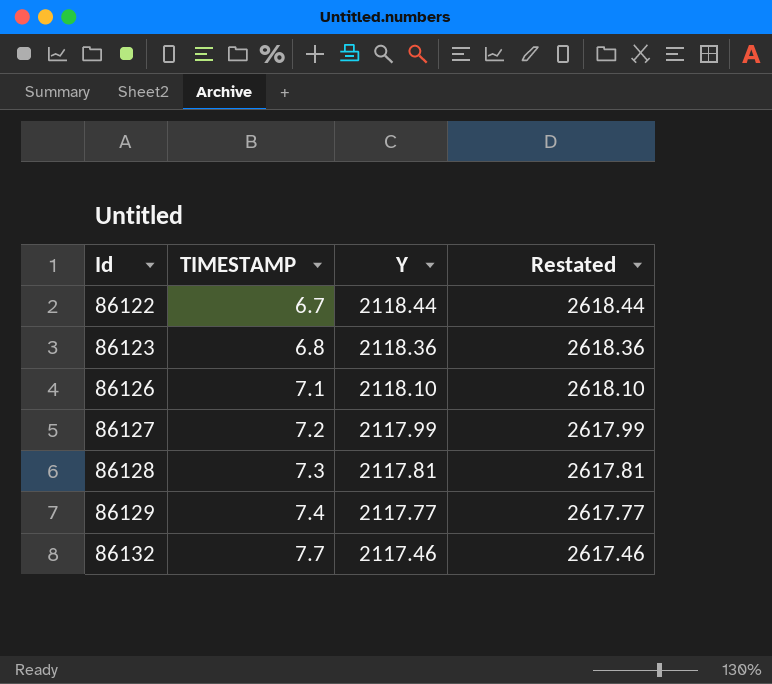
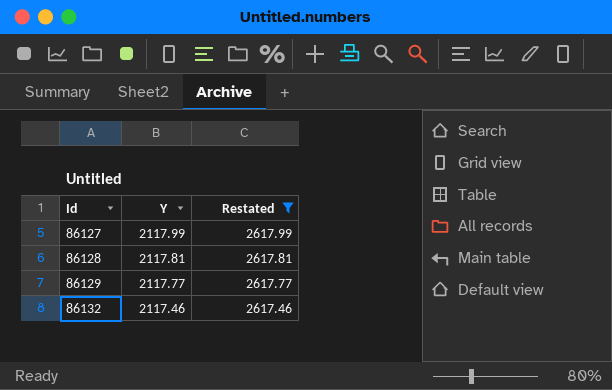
filter: none -> Restated <= 2617.99
column TIMESTAMP | position: 2 -> none

